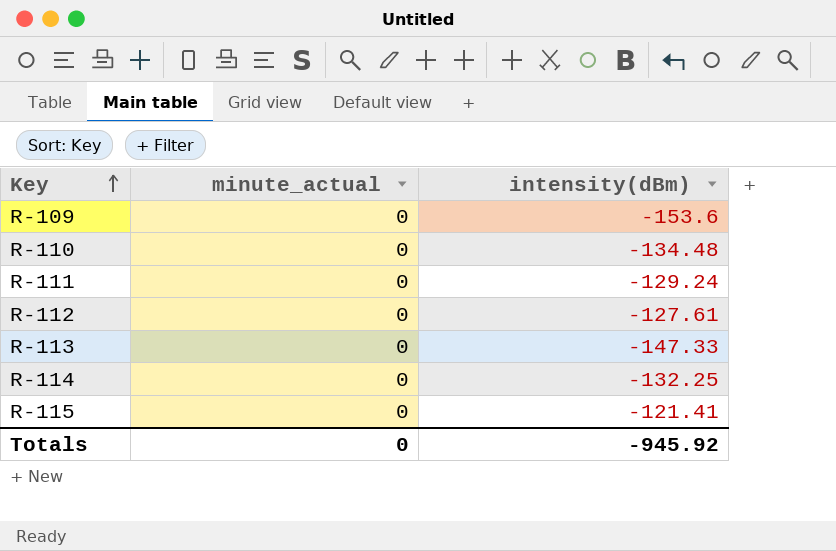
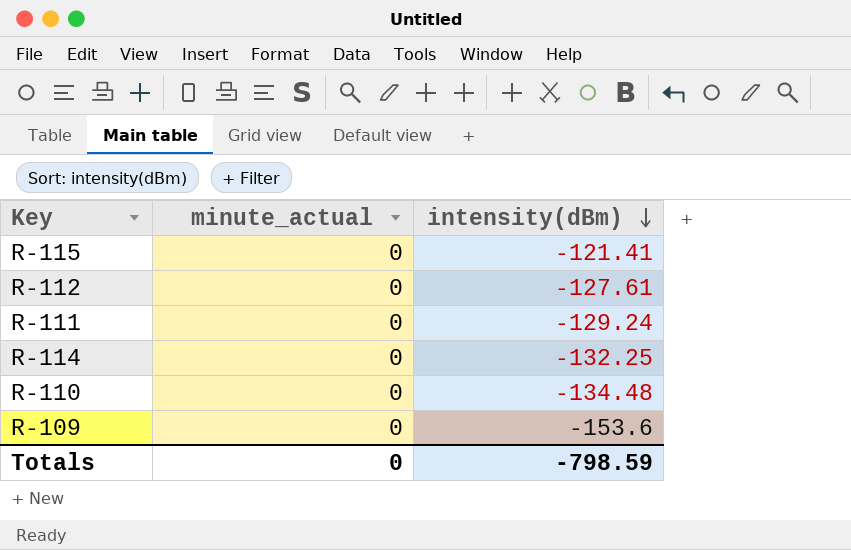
row order: Key ascending -> intensity(dBm) descending
row R-113: 0 | -147.33 -> none
Totals | intensity(dBm): -945.92 -> -798.59

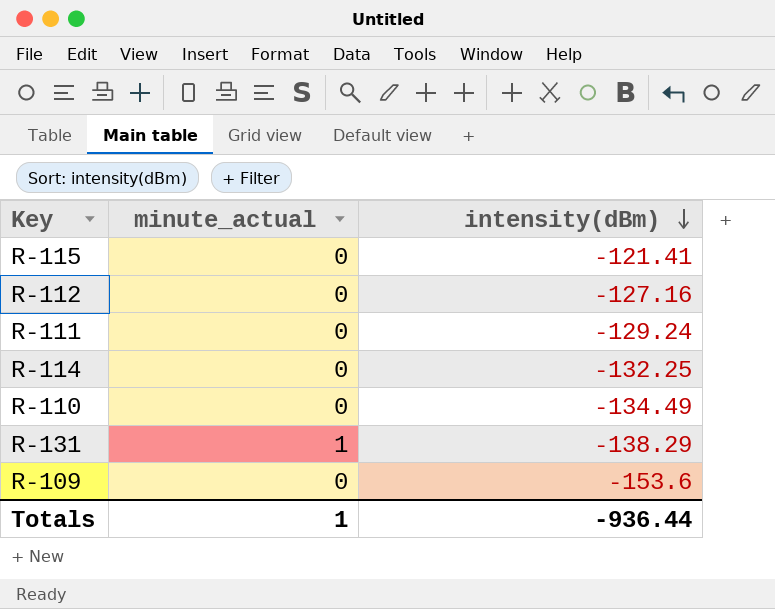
R-112 | intensity(dBm): -127.61 -> -127.16
R-110 | intensity(dBm): -134.48 -> -134.49
row R-131: none -> 1 | -138.29
Totals | minute_actual: 0 -> 1
Totals | intensity(dBm): -798.59 -> -936.44

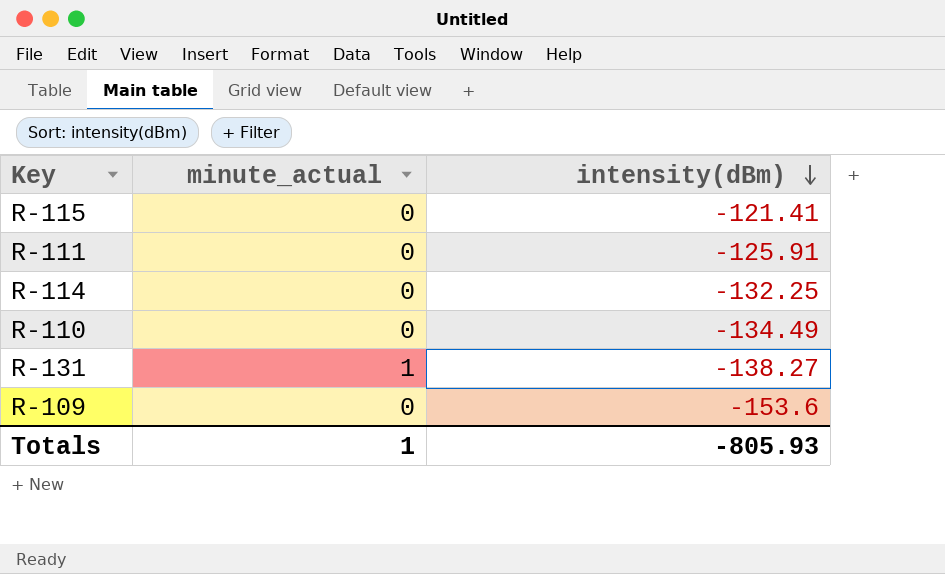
row R-112: 0 | -127.16 -> none
R-111 | intensity(dBm): -129.24 -> -125.91
R-131 | intensity(dBm): -138.29 -> -138.27
Totals | intensity(dBm): -936.44 -> -805.93

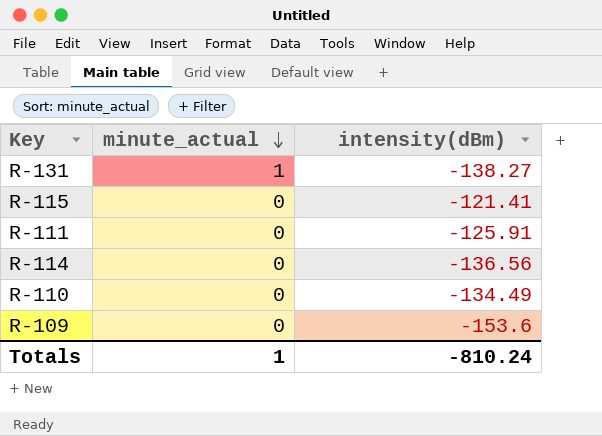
row order: intensity(dBm) descending -> minute_actual descending
R-114 | intensity(dBm): -132.25 -> -136.56
Totals | intensity(dBm): -805.93 -> -810.24

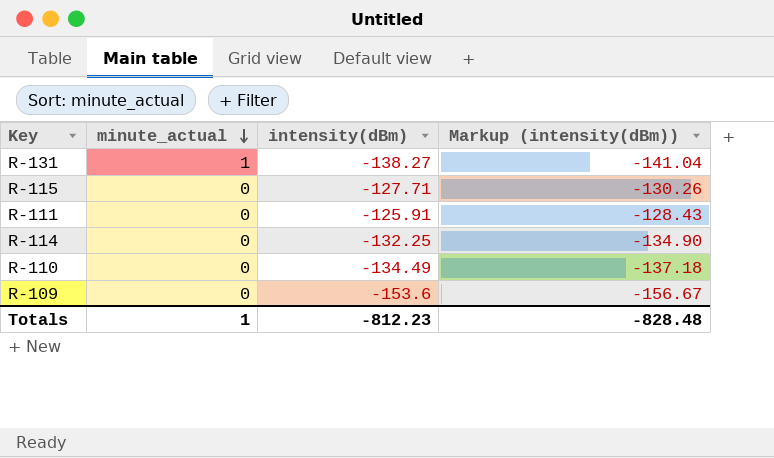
column Markup (intensity(dBm)) | formula: none -> [intensity(dBm)] * 1.02
R-115 | intensity(dBm): -121.41 -> -127.71
R-114 | intensity(dBm): -136.56 -> -132.25
Totals | intensity(dBm): -810.24 -> -812.23

